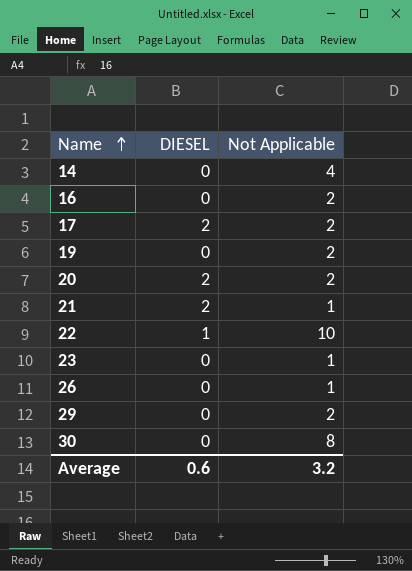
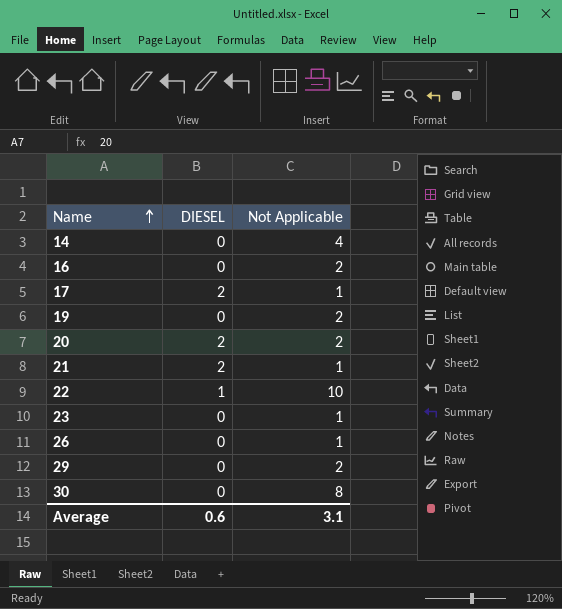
17 | Not Applicable: 2 -> 1
Average | Not Applicable: 3.2 -> 3.1

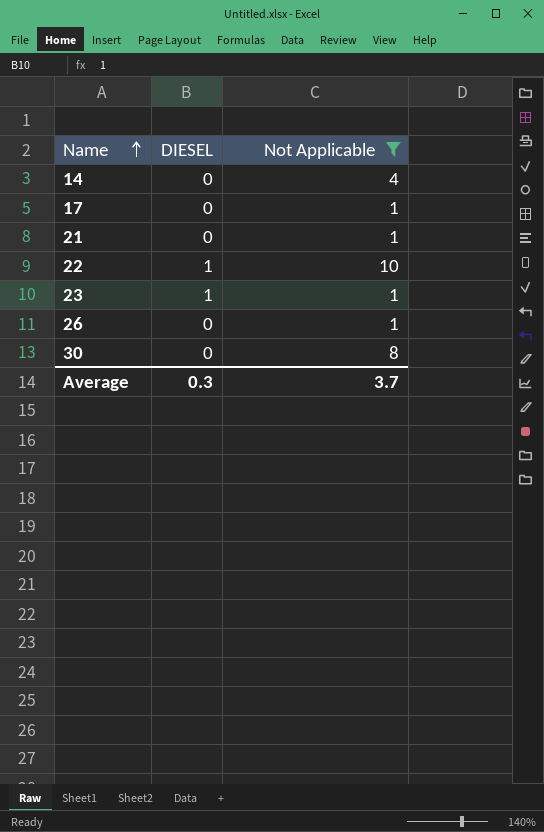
filter: none -> Not Applicable != 2
17 | DIESEL: 2 -> 0
21 | DIESEL: 2 -> 0
23 | DIESEL: 0 -> 1
Average | DIESEL: 0.6 -> 0.3
Average | Not Applicable: 3.1 -> 3.7

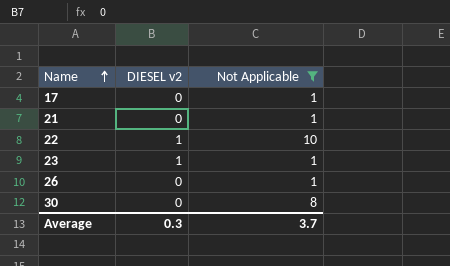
column name: DIESEL -> DIESEL v2
row 14: 0 | 4 -> none

